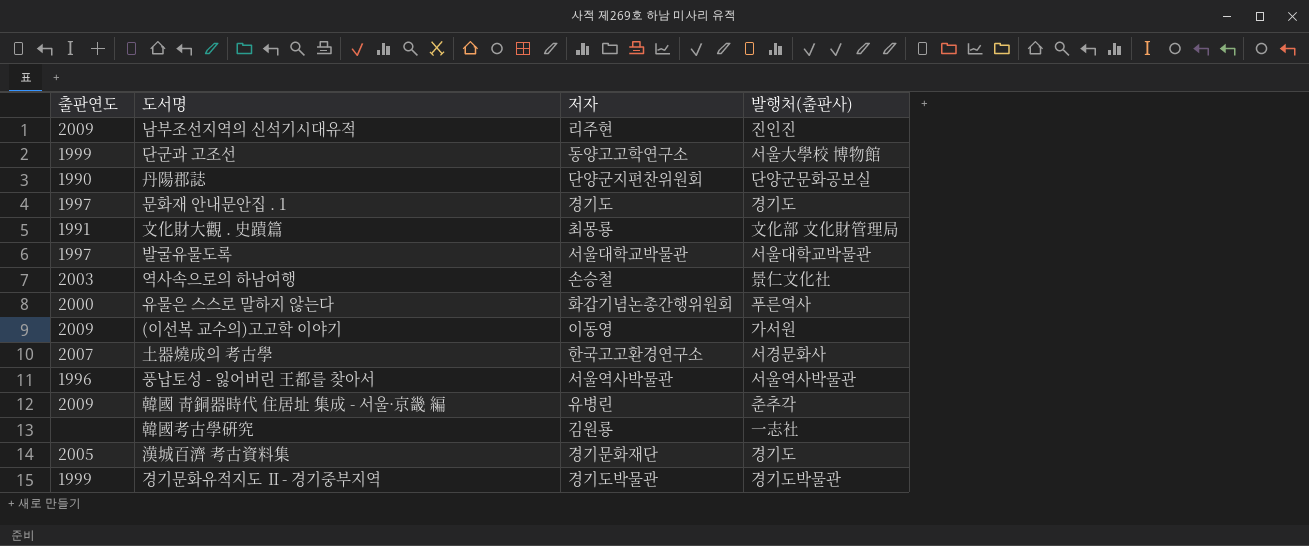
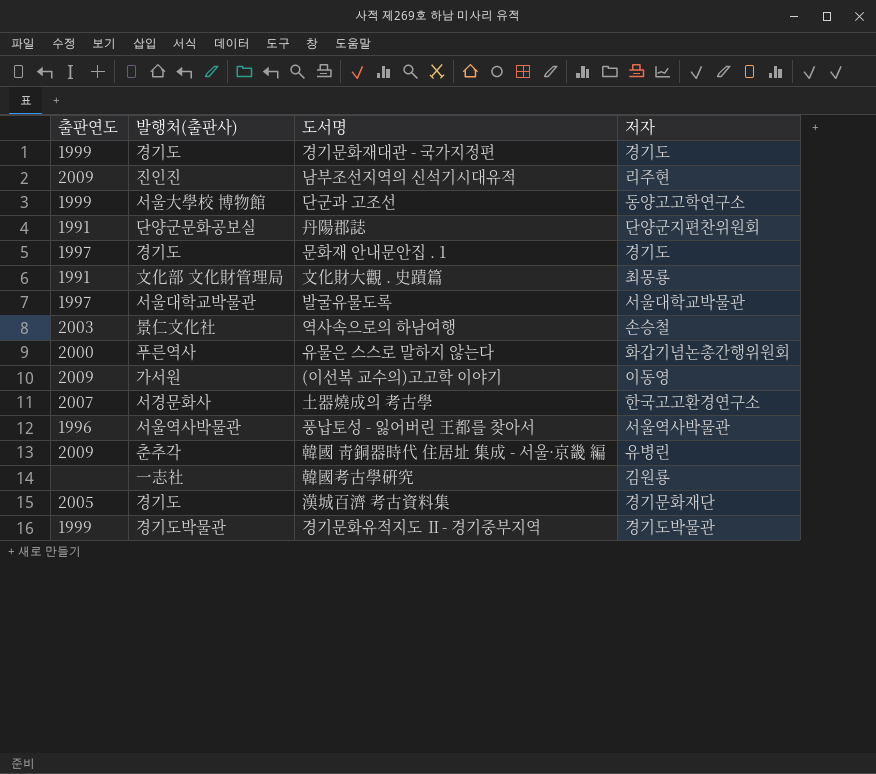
column 발행처(출판사) | position: 4 -> 2
row 경기문화재대관 - 국가지정편: none -> 1999 | 경기도 | 경기도
丹陽郡誌 | 출판연도: 1990 -> 1991

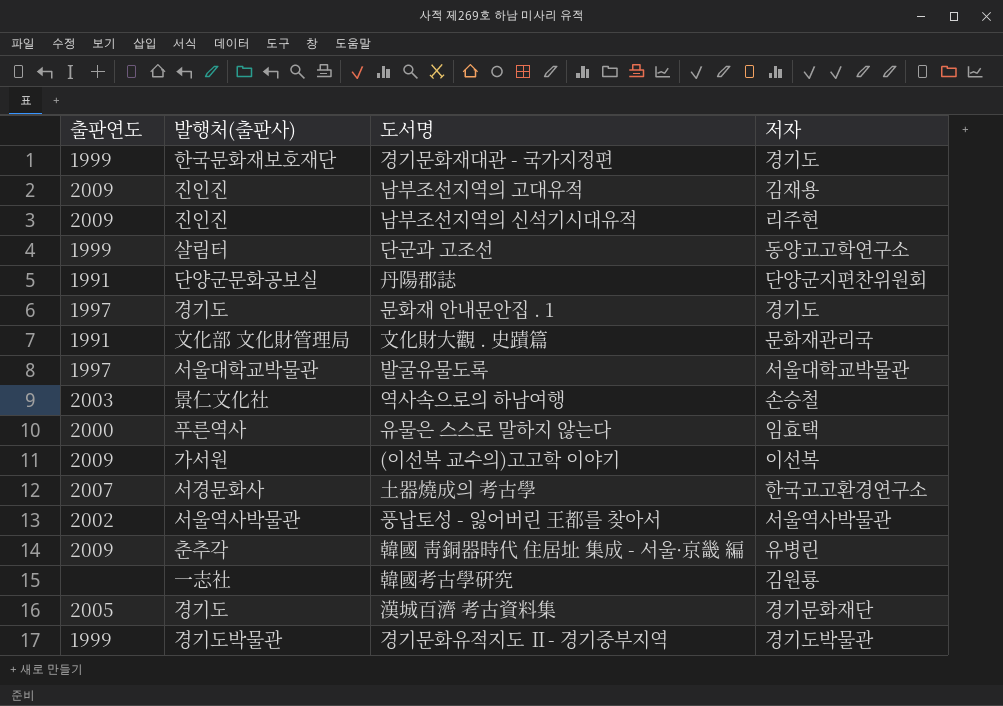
경기문화재대관 - 국가지정편 | 발행처(출판사): 경기도 -> 한국문화재보호재단
row 남부조선지역의 고대유적: none -> 2009 | 진인진 | 김재용
단군과 고조선 | 발행처(출판사): 서울大學校 博物館 -> 살림터
文化財大觀 . 史蹟篇 | 저자: 최몽룡 -> 문화재관리국
유물은 스스로 말하지 않는다 | 저자: 화갑기념논총간행위원회 -> 임효택
(이선복 교수의)고고학 이야기 | 저자: 이동영 -> 이선복
풍납토성 - 잃어버린 王都를 찾아서 | 출판연도: 1996 -> 2002

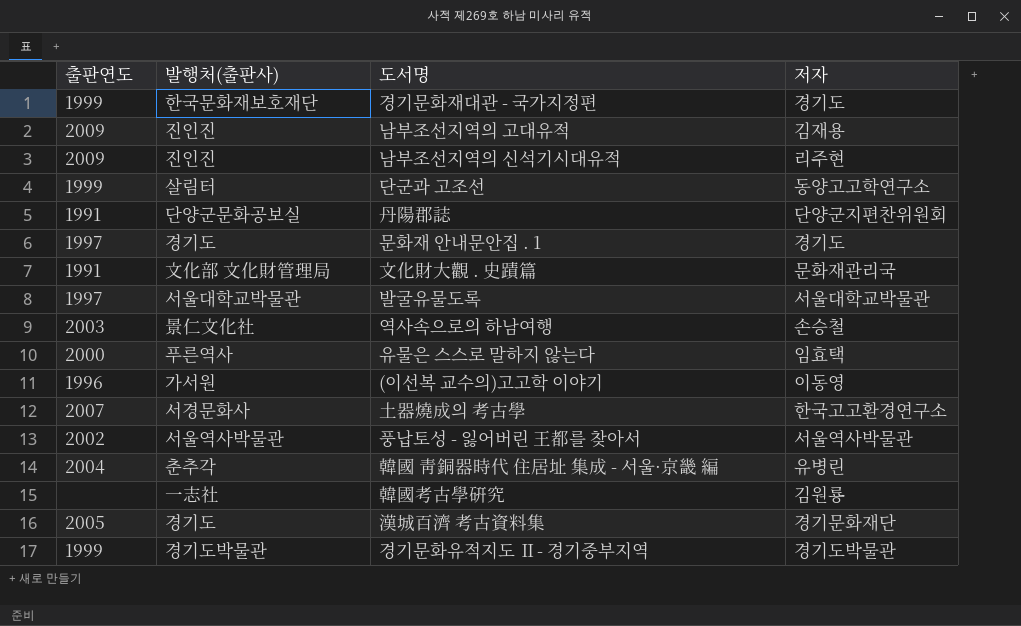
(이선복 교수의)고고학 이야기 | 출판연도: 2009 -> 1996
(이선복 교수의)고고학 이야기 | 저자: 이선복 -> 이동영
韓國 靑銅器時代 住居址 集成 - 서울·京畿 編 | 출판연도: 2009 -> 2004

